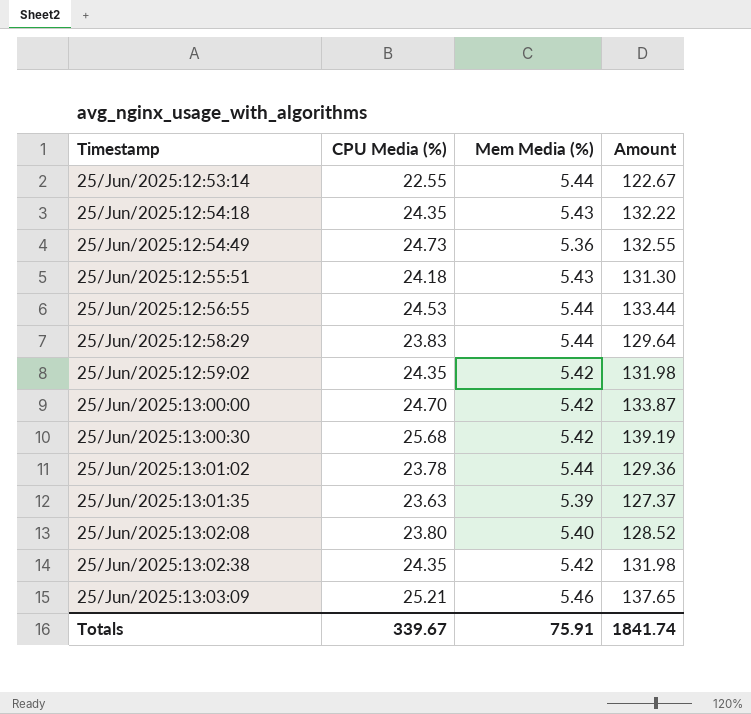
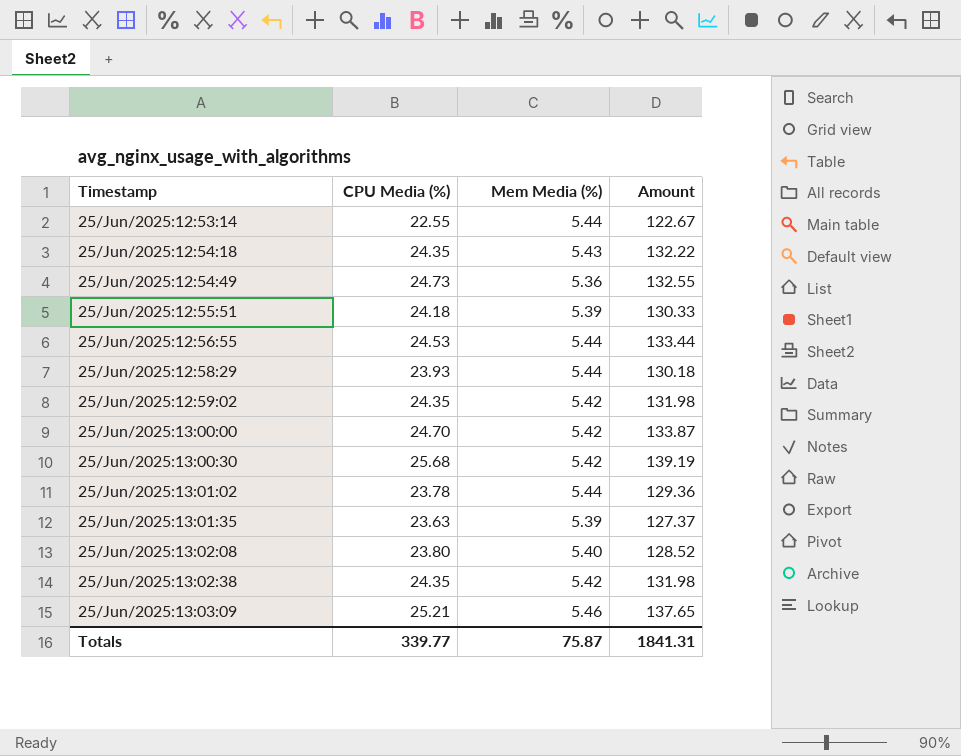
25/Jun/2025:12:55:51 | Mem Media (%): 5.43 -> 5.39
25/Jun/2025:12:55:51 | Amount: 131.30 -> 130.33
25/Jun/2025:12:58:29 | CPU Media (%): 23.83 -> 23.93
25/Jun/2025:12:58:29 | Amount: 129.64 -> 130.18
Totals | CPU Media (%): 339.67 -> 339.77
Totals | Mem Media (%): 75.91 -> 75.87
Totals | Amount: 1841.74 -> 1841.31

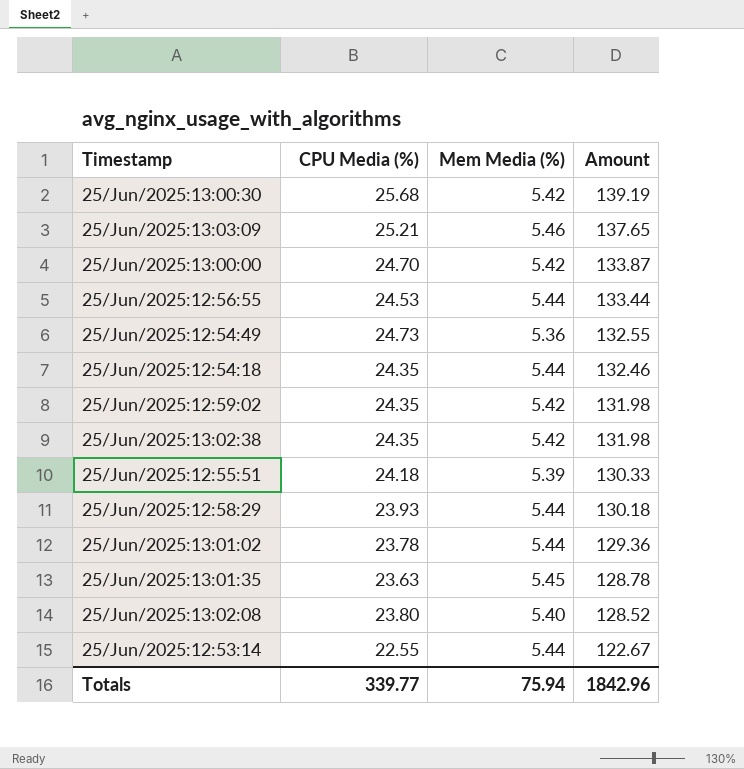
row order: Timestamp ascending -> Amount descending
25/Jun/2025:12:54:18 | Mem Media (%): 5.43 -> 5.44
25/Jun/2025:12:54:18 | Amount: 132.22 -> 132.46
25/Jun/2025:13:01:35 | Mem Media (%): 5.39 -> 5.45
25/Jun/2025:13:01:35 | Amount: 127.37 -> 128.78
Totals | Mem Media (%): 75.87 -> 75.94
Totals | Amount: 1841.31 -> 1842.96

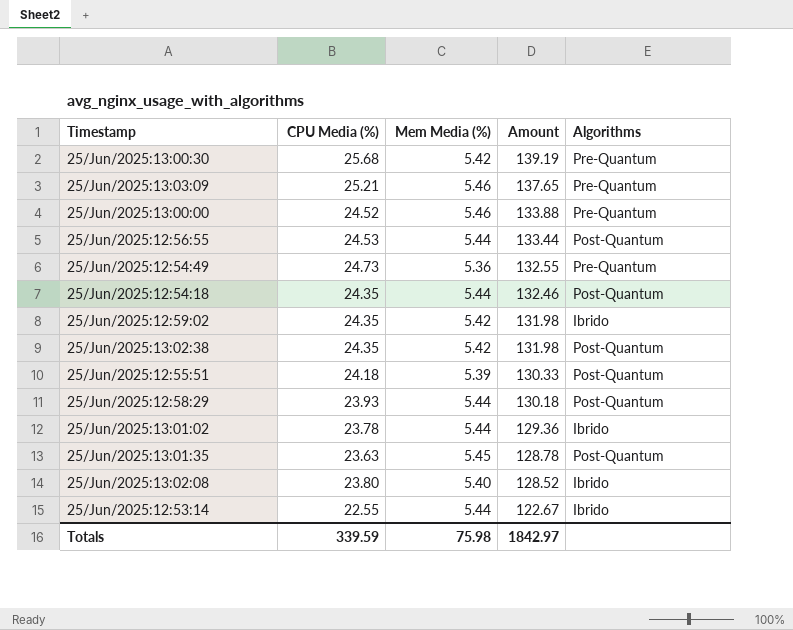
column Algorithms | position: none -> 5
25/Jun/2025:13:00:00 | CPU Media (%): 24.70 -> 24.52
25/Jun/2025:13:00:00 | Mem Media (%): 5.42 -> 5.46
25/Jun/2025:13:00:00 | Amount: 133.87 -> 133.88
Totals | CPU Media (%): 339.77 -> 339.59
Totals | Mem Media (%): 75.94 -> 75.98
Totals | Amount: 1842.96 -> 1842.97

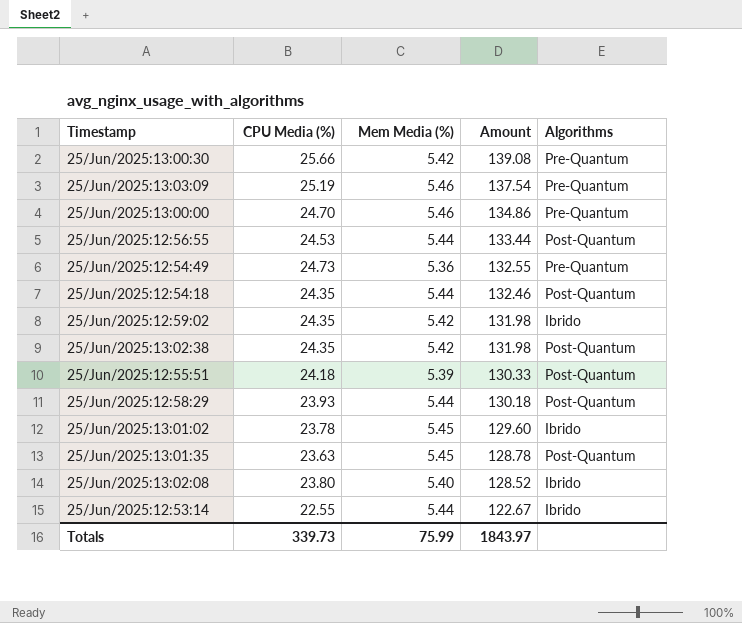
25/Jun/2025:13:00:30 | CPU Media (%): 25.68 -> 25.66
25/Jun/2025:13:00:30 | Amount: 139.19 -> 139.08
25/Jun/2025:13:03:09 | CPU Media (%): 25.21 -> 25.19
25/Jun/2025:13:03:09 | Amount: 137.65 -> 137.54
25/Jun/2025:13:00:00 | CPU Media (%): 24.52 -> 24.70
25/Jun/2025:13:00:00 | Amount: 133.88 -> 134.86
25/Jun/2025:13:01:02 | Mem Media (%): 5.44 -> 5.45
25/Jun/2025:13:01:02 | Amount: 129.36 -> 129.60
Totals | CPU Media (%): 339.59 -> 339.73
Totals | Mem Media (%): 75.98 -> 75.99
Totals | Amount: 1842.97 -> 1843.97

